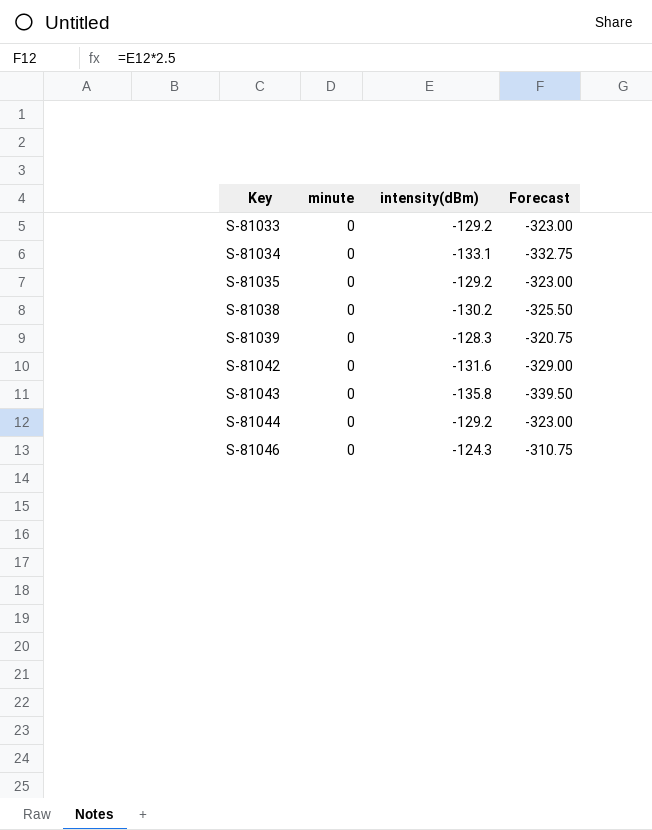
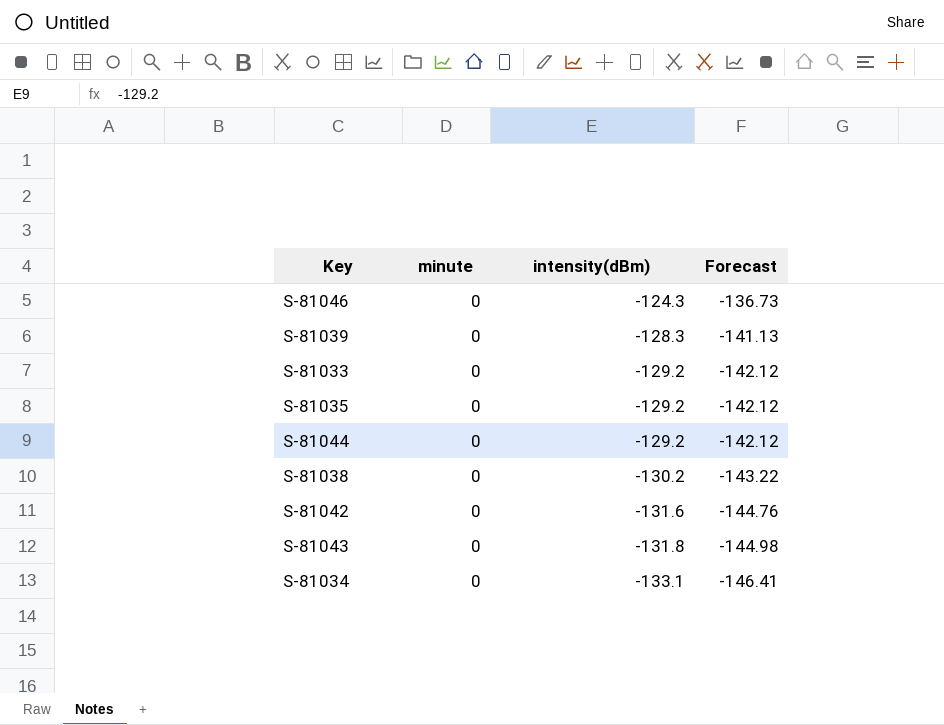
row order: Key ascending -> intensity(dBm) descending
column Forecast | formula: [intensity(dBm)] * 2.5 -> [intensity(dBm)] * 1.1
S-81043 | intensity(dBm): -135.8 -> -131.8

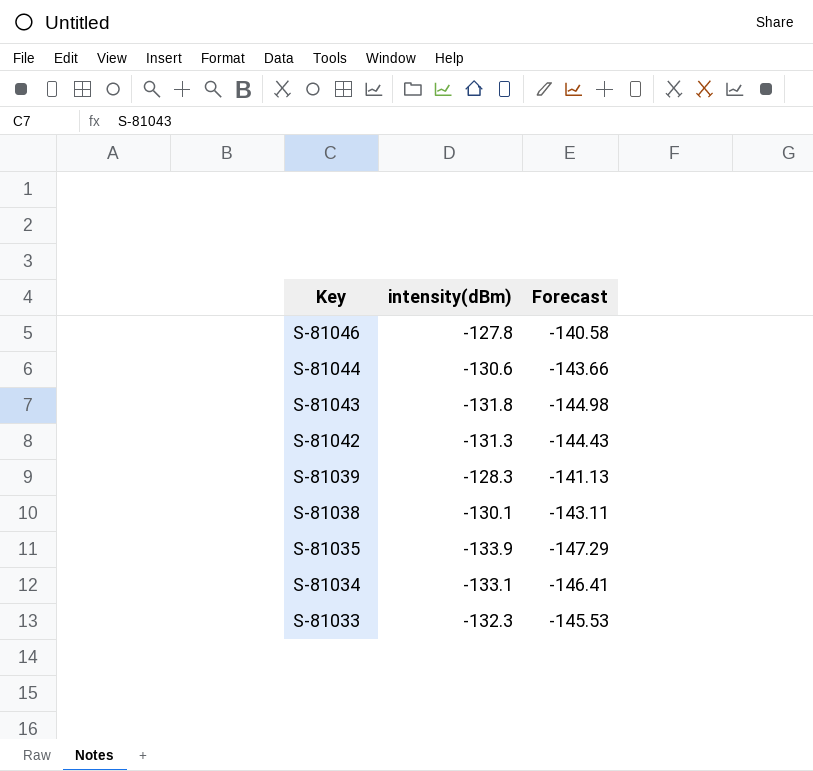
row order: intensity(dBm) descending -> Key descending
column minute | position: 2 -> none
S-81046 | intensity(dBm): -124.3 -> -127.8
S-81046 | Forecast: -136.73 -> -140.58
S-81044 | intensity(dBm): -129.2 -> -130.6
S-81044 | Forecast: -142.12 -> -143.66
S-81042 | intensity(dBm): -131.6 -> -131.3
S-81042 | Forecast: -144.76 -> -144.43
S-81038 | intensity(dBm): -130.2 -> -130.1
S-81038 | Forecast: -143.22 -> -143.11
S-81035 | intensity(dBm): -129.2 -> -133.9
S-81035 | Forecast: -142.12 -> -147.29
S-81033 | intensity(dBm): -129.2 -> -132.3
S-81033 | Forecast: -142.12 -> -145.53

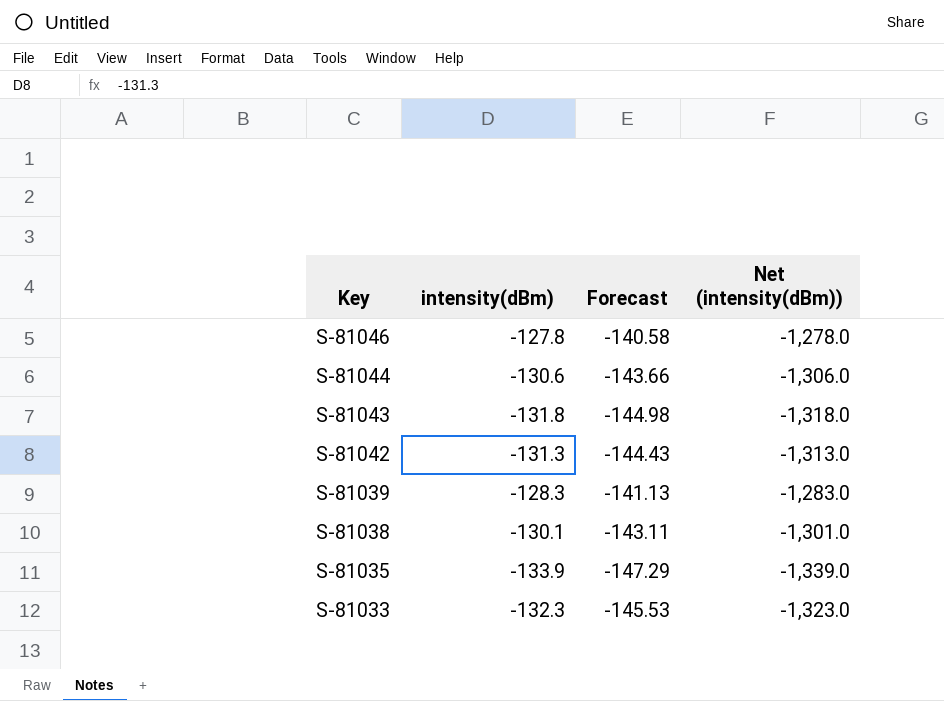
column Net (intensity(dBm)) | formula: none -> [intensity(dBm)] * 10
row S-81034: -133.1 | -146.41 -> none

